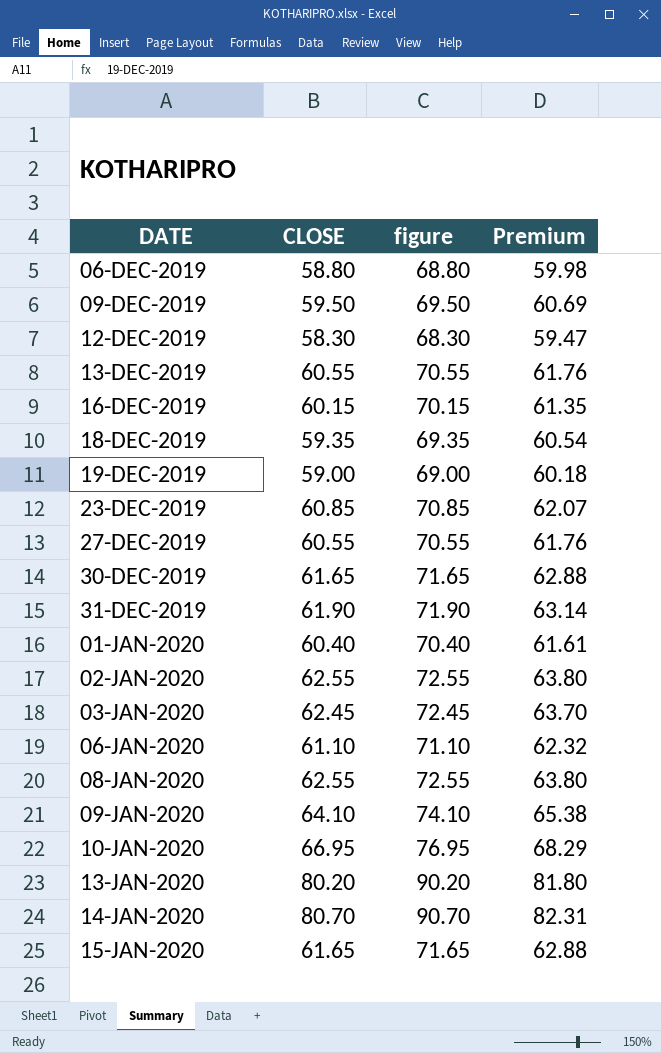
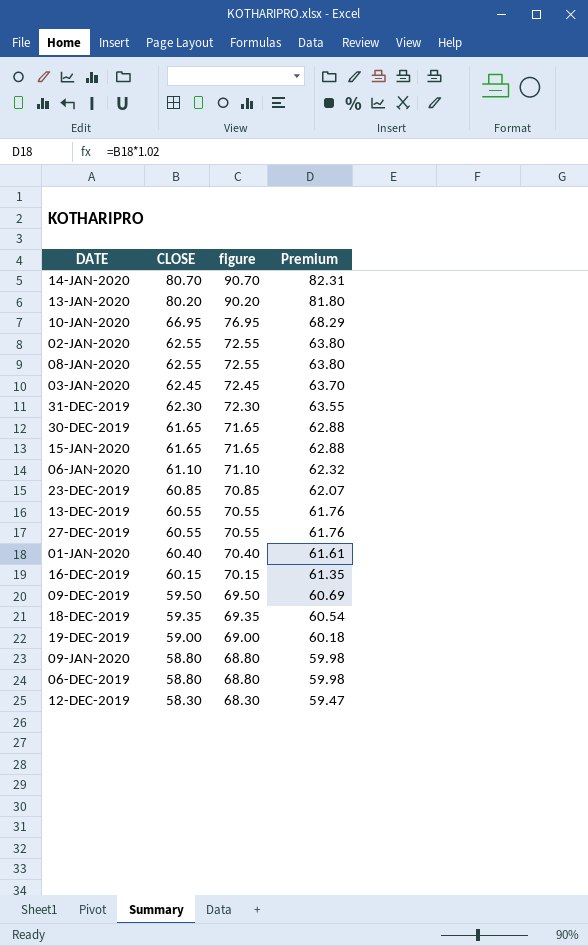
row order: DATE ascending -> CLOSE descending
31-DEC-2019 | CLOSE: 61.90 -> 62.30
31-DEC-2019 | figure: 71.90 -> 72.30
31-DEC-2019 | Premium: 63.14 -> 63.55
09-JAN-2020 | CLOSE: 64.10 -> 58.80
09-JAN-2020 | figure: 74.10 -> 68.80
09-JAN-2020 | Premium: 65.38 -> 59.98

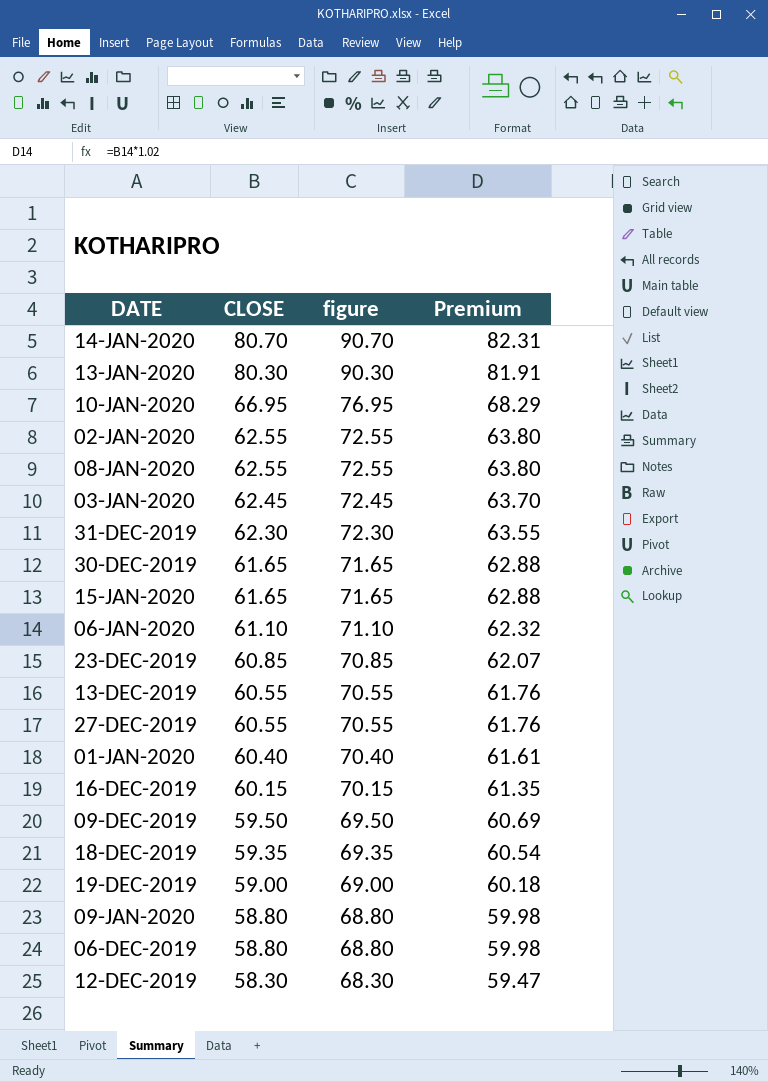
13-JAN-2020 | CLOSE: 80.20 -> 80.30
13-JAN-2020 | figure: 90.20 -> 90.30
13-JAN-2020 | Premium: 81.80 -> 81.91

